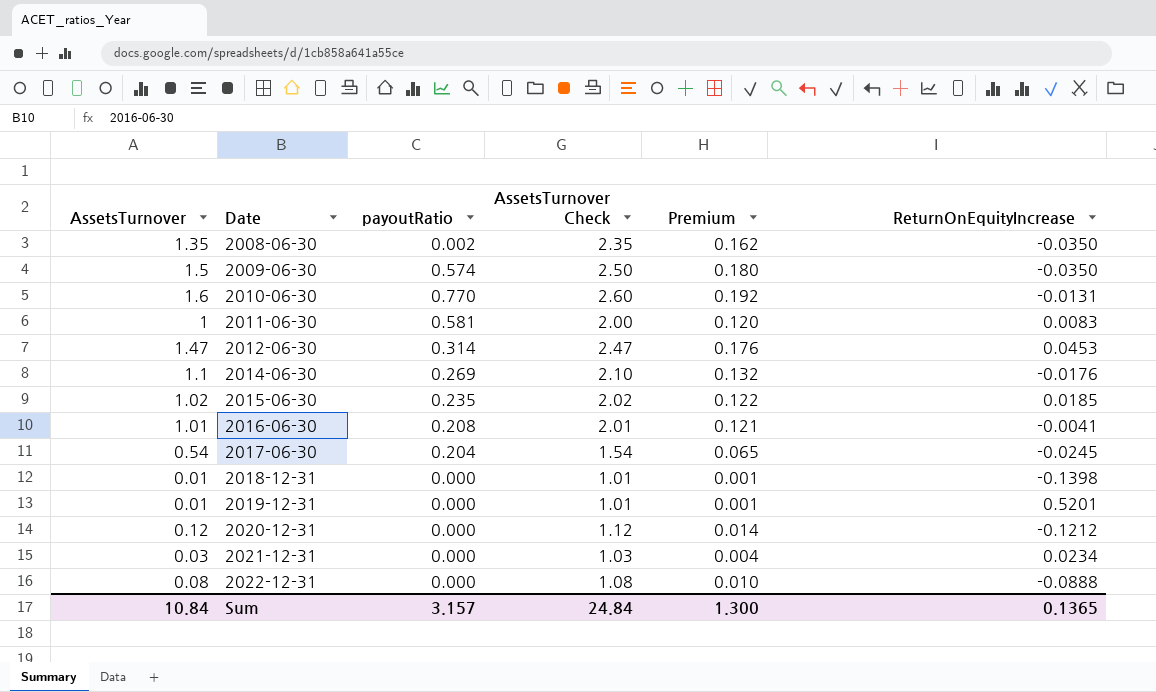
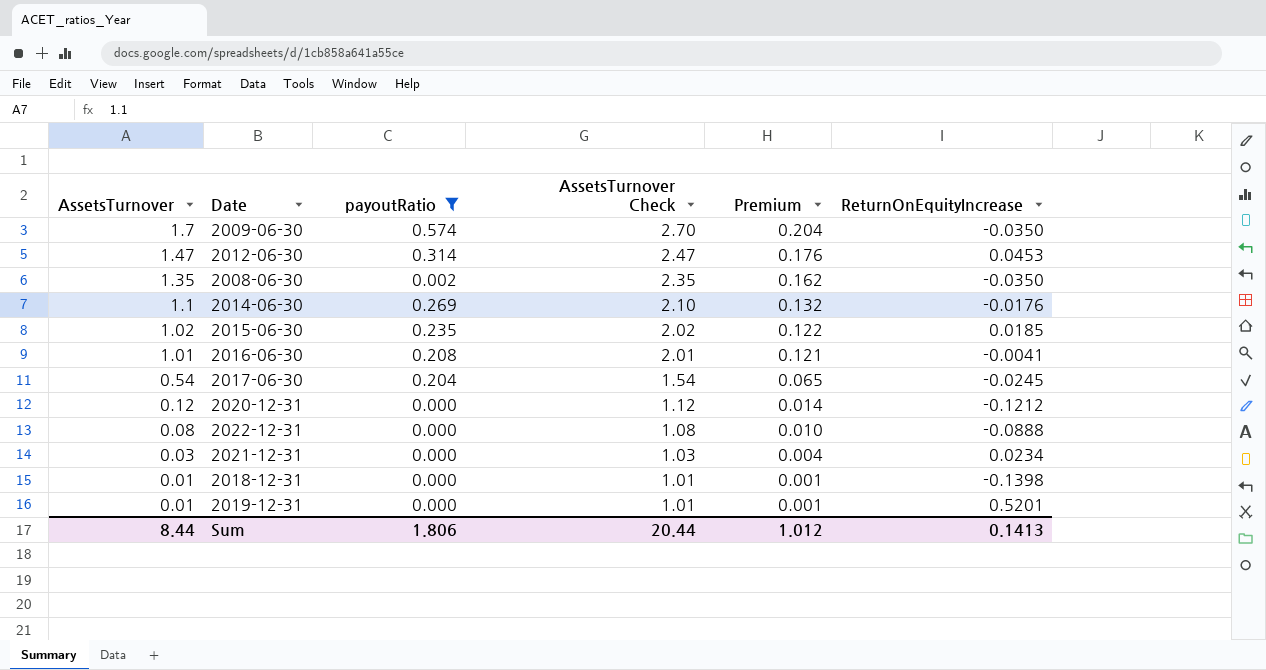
filter: none -> payoutRatio <= 0.574
row order: Date ascending -> AssetsTurnover descending
2009-06-30 | AssetsTurnover: 1.5 -> 1.7
2009-06-30 | AssetsTurnover Check: 2.50 -> 2.70
2009-06-30 | Premium: 0.180 -> 0.204
Sum | AssetsTurnover: 10.84 -> 8.44
Sum | payoutRatio: 3.157 -> 1.806
Sum | AssetsTurnover Check: 24.84 -> 20.44
Sum | Premium: 1.300 -> 1.012
Sum | ReturnOnEquityIncrease: 0.1365 -> 0.1413

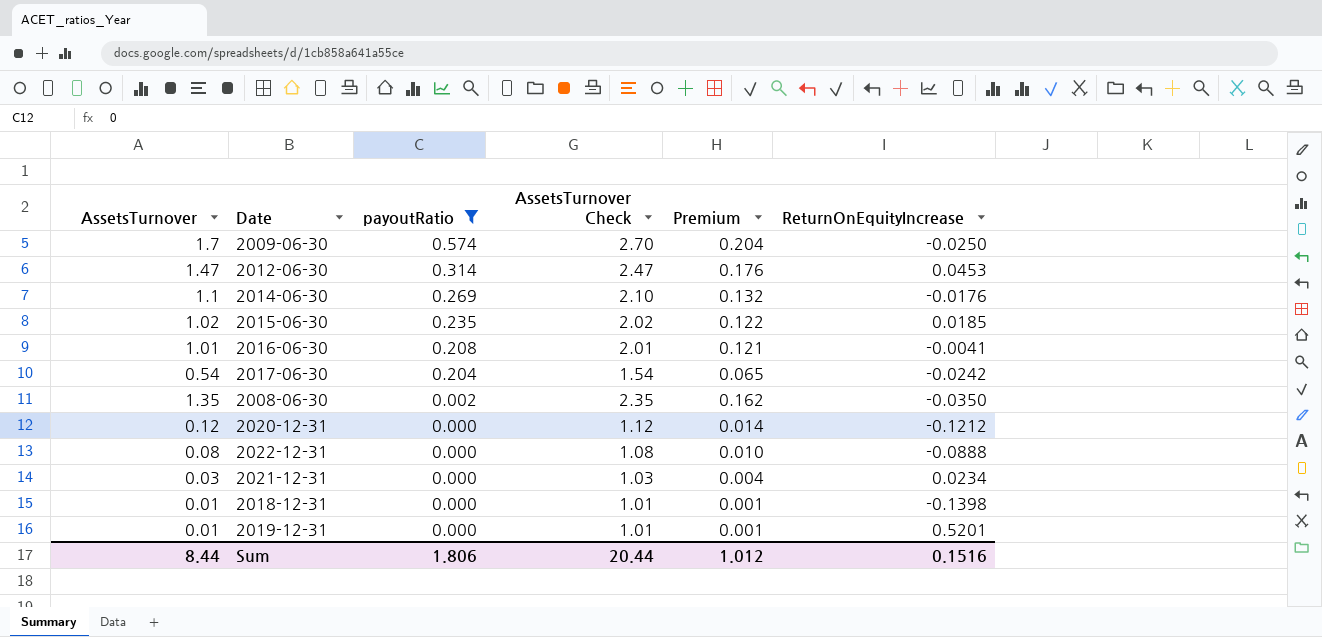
row order: AssetsTurnover descending -> payoutRatio descending
2009-06-30 | ReturnOnEquityIncrease: -0.0350 -> -0.0250
2017-06-30 | ReturnOnEquityIncrease: -0.0245 -> -0.0242
Sum | ReturnOnEquityIncrease: 0.1413 -> 0.1516

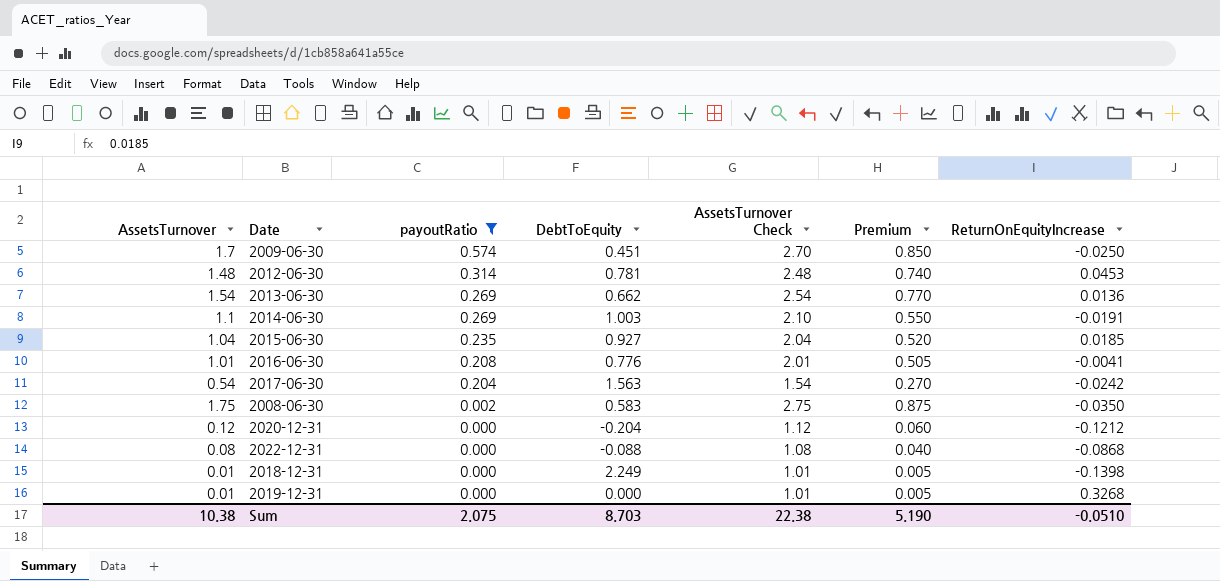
column DebtToEquity | position: none -> 4
column Premium | formula: [AssetsTurnover] * 0.12 -> [AssetsTurnover] * 0.5
row 2021-12-31: 0.03 | 0.000 | 1.03 | 0.004 | 0.0234 -> none
2012-06-30 | AssetsTurnover: 1.47 -> 1.48
2012-06-30 | AssetsTurnover Check: 2.47 -> 2.48
row 2013-06-30: none -> 1.54 | 0.269 | 0.662 | 2.54 | 0.770 | 0.0136
2014-06-30 | ReturnOnEquityIncrease: -0.0176 -> -0.0191
2015-06-30 | AssetsTurnover: 1.02 -> 1.04
2015-06-30 | AssetsTurnover Check: 2.02 -> 2.04
2008-06-30 | AssetsTurnover: 1.35 -> 1.75
2008-06-30 | AssetsTurnover Check: 2.35 -> 2.75
2022-12-31 | ReturnOnEquityIncrease: -0.0888 -> -0.0868
2019-12-31 | ReturnOnEquityIncrease: 0.5201 -> 0.3268
Sum | AssetsTurnover: 8.44 -> 10.38
Sum | payoutRatio: 1.806 -> 2.075
Sum | AssetsTurnover Check: 20.44 -> 22.38
Sum | Premium: 1.012 -> 5.190
Sum | ReturnOnEquityIncrease: 0.1516 -> -0.0510

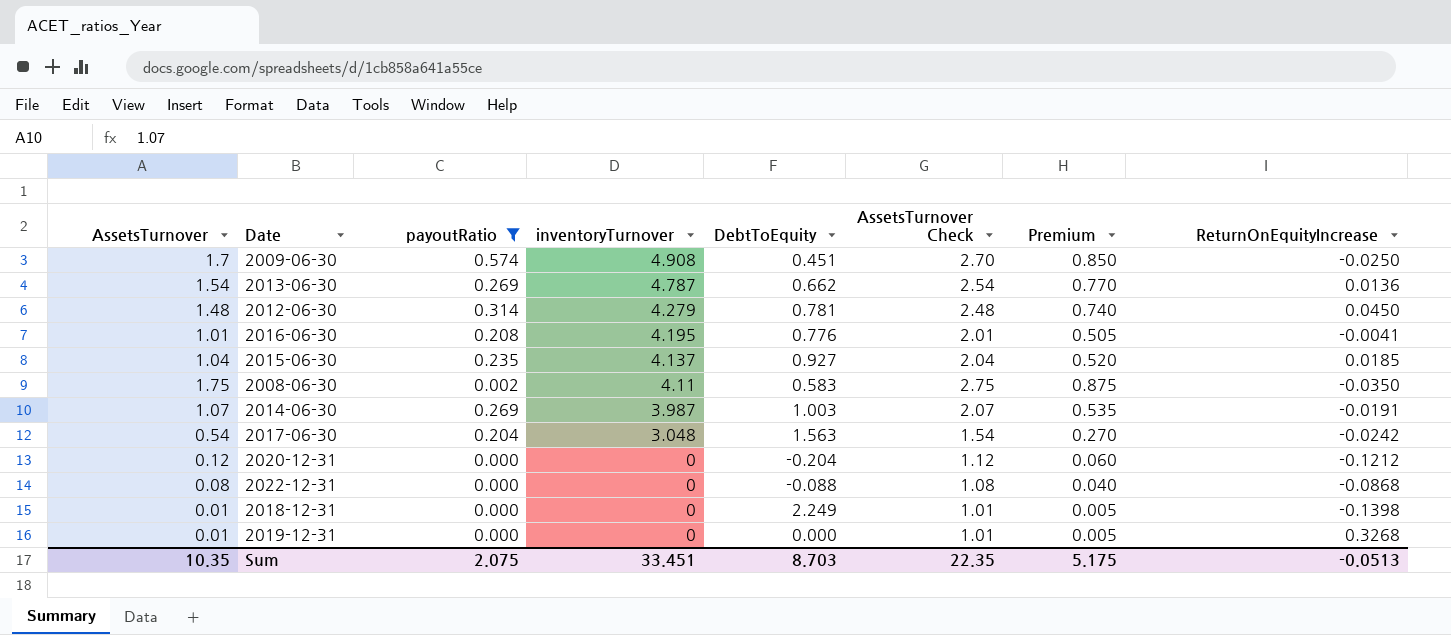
row order: payoutRatio descending -> inventoryTurnover descending
column inventoryTurnover | position: none -> 4
2012-06-30 | ReturnOnEquityIncrease: 0.0453 -> 0.0450
2014-06-30 | AssetsTurnover: 1.1 -> 1.07
2014-06-30 | AssetsTurnover Check: 2.10 -> 2.07
2014-06-30 | Premium: 0.550 -> 0.535
Sum | AssetsTurnover: 10.38 -> 10.35
Sum | AssetsTurnover Check: 22.38 -> 22.35
Sum | Premium: 5.190 -> 5.175
Sum | ReturnOnEquityIncrease: -0.0510 -> -0.0513

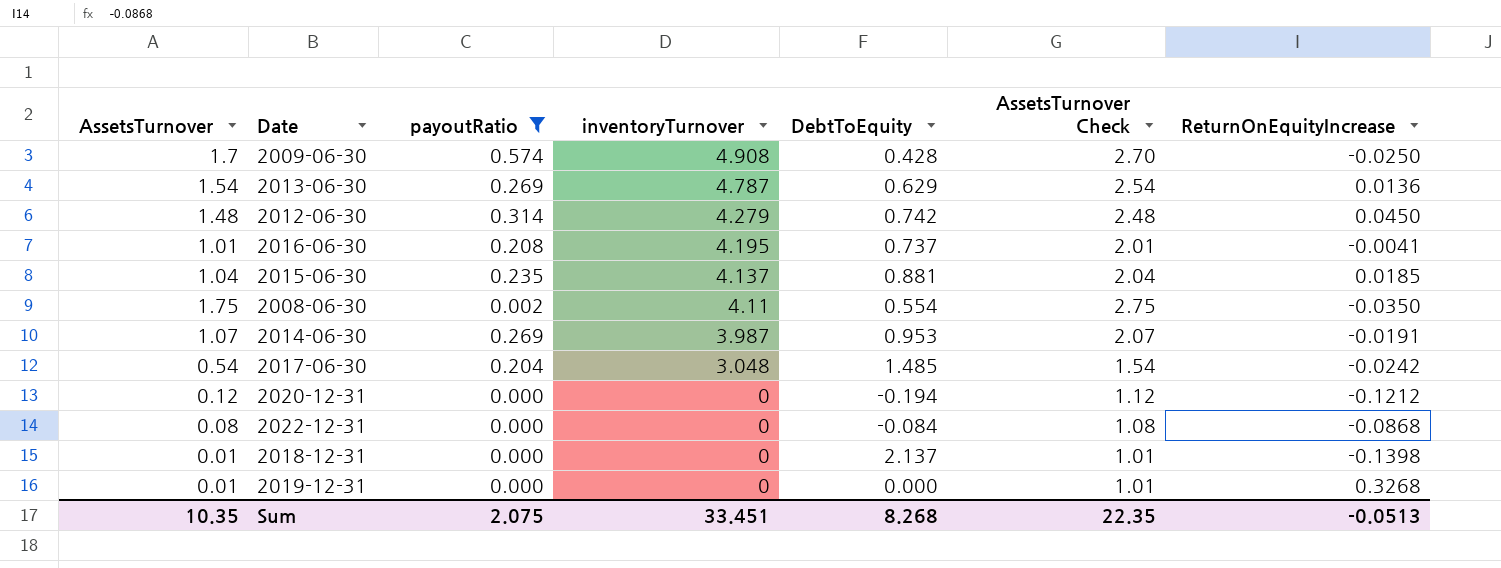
column Premium | formula: [AssetsTurnover] * 0.5 -> none
2009-06-30 | DebtToEquity: 0.451 -> 0.428
2013-06-30 | DebtToEquity: 0.662 -> 0.629
2012-06-30 | DebtToEquity: 0.781 -> 0.742
2016-06-30 | DebtToEquity: 0.776 -> 0.737
2015-06-30 | DebtToEquity: 0.927 -> 0.881
2008-06-30 | DebtToEquity: 0.583 -> 0.554
2014-06-30 | DebtToEquity: 1.003 -> 0.953
2017-06-30 | DebtToEquity: 1.563 -> 1.485
2020-12-31 | DebtToEquity: -0.204 -> -0.194
2022-12-31 | DebtToEquity: -0.088 -> -0.084
2018-12-31 | DebtToEquity: 2.249 -> 2.137
Sum | DebtToEquity: 8.703 -> 8.268

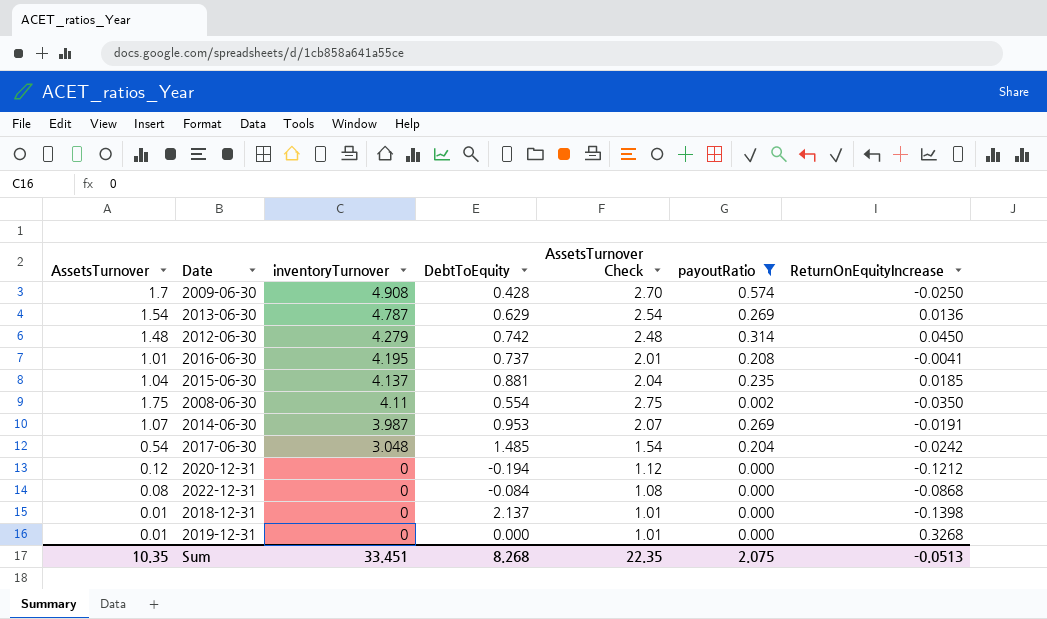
column payoutRatio | position: 3 -> 6

